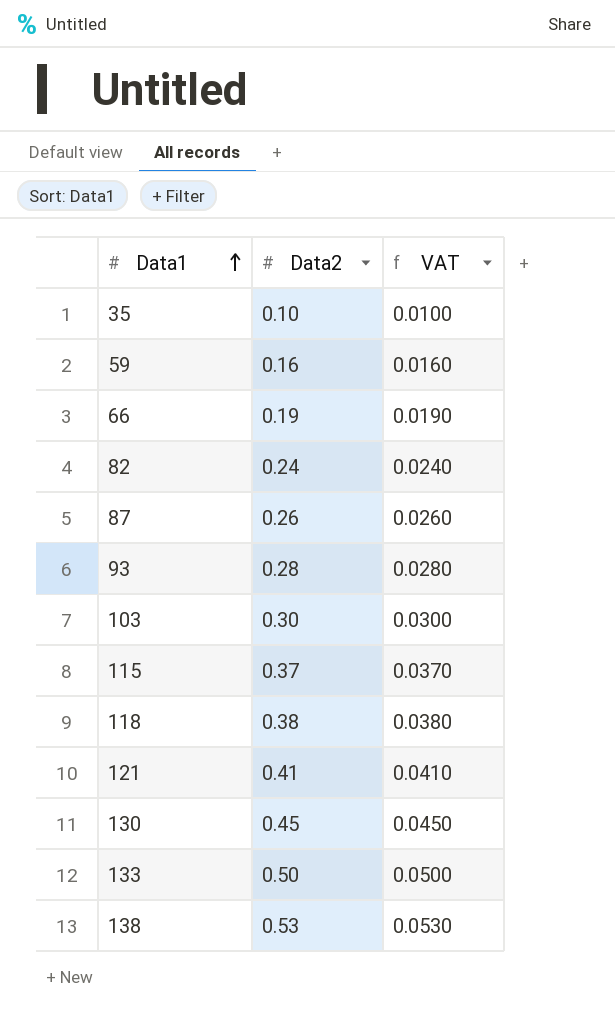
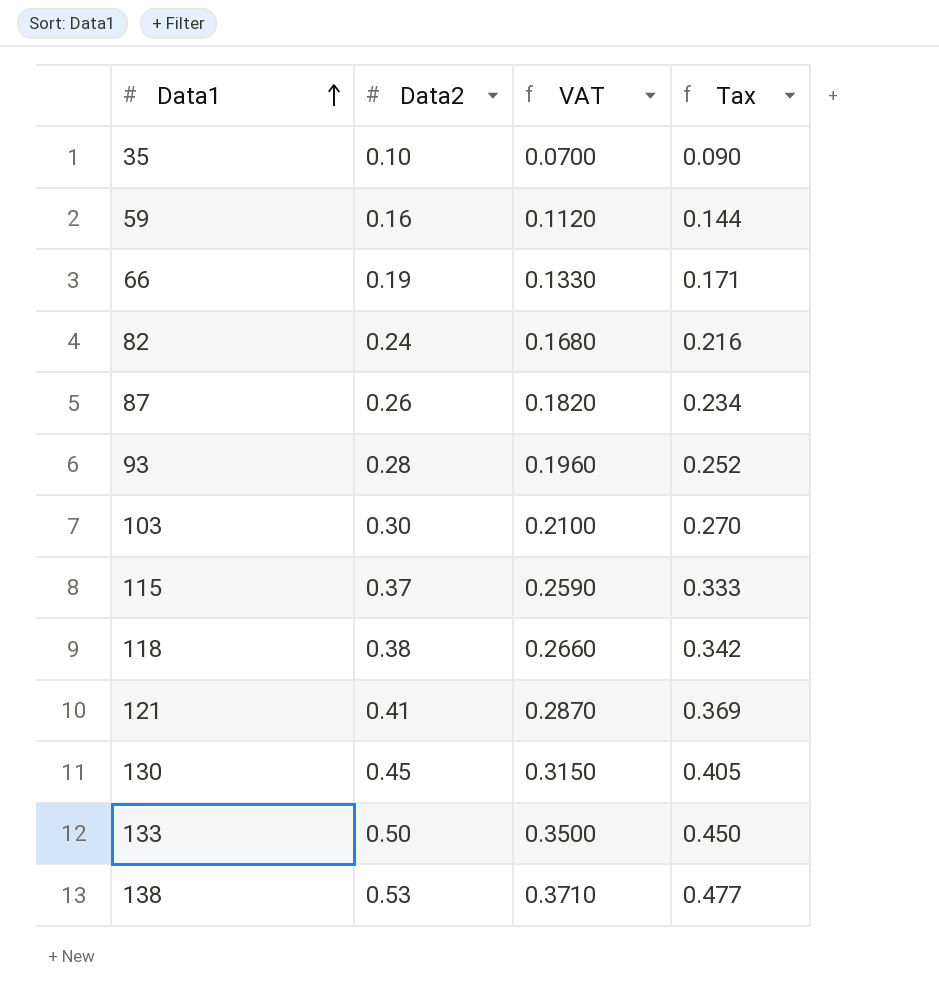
column VAT | formula: [Data2] * 0.1 -> [Data2] * 0.7
column Tax | formula: none -> [Data2] * 0.9

